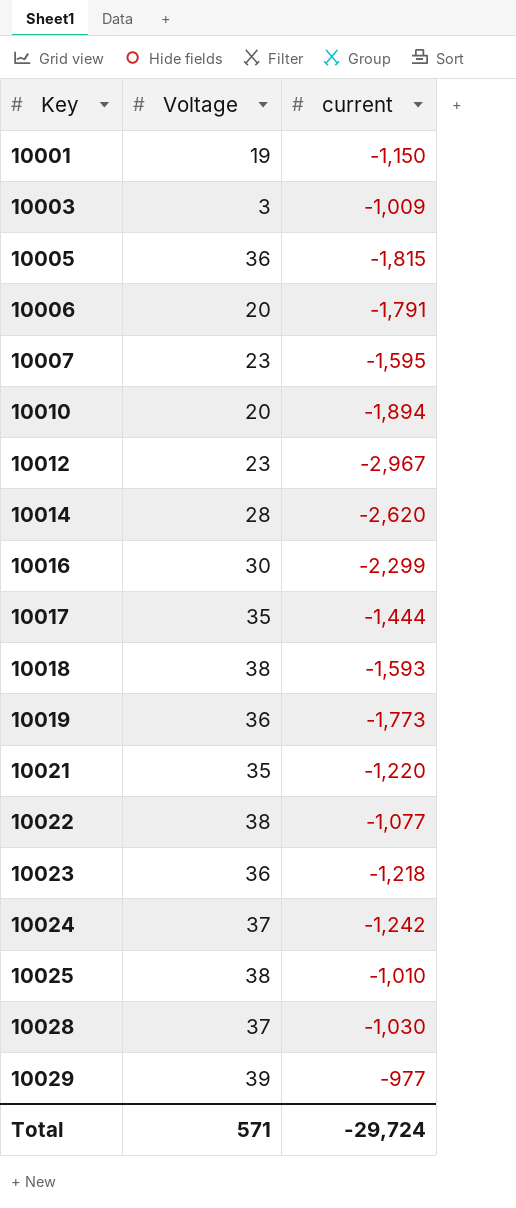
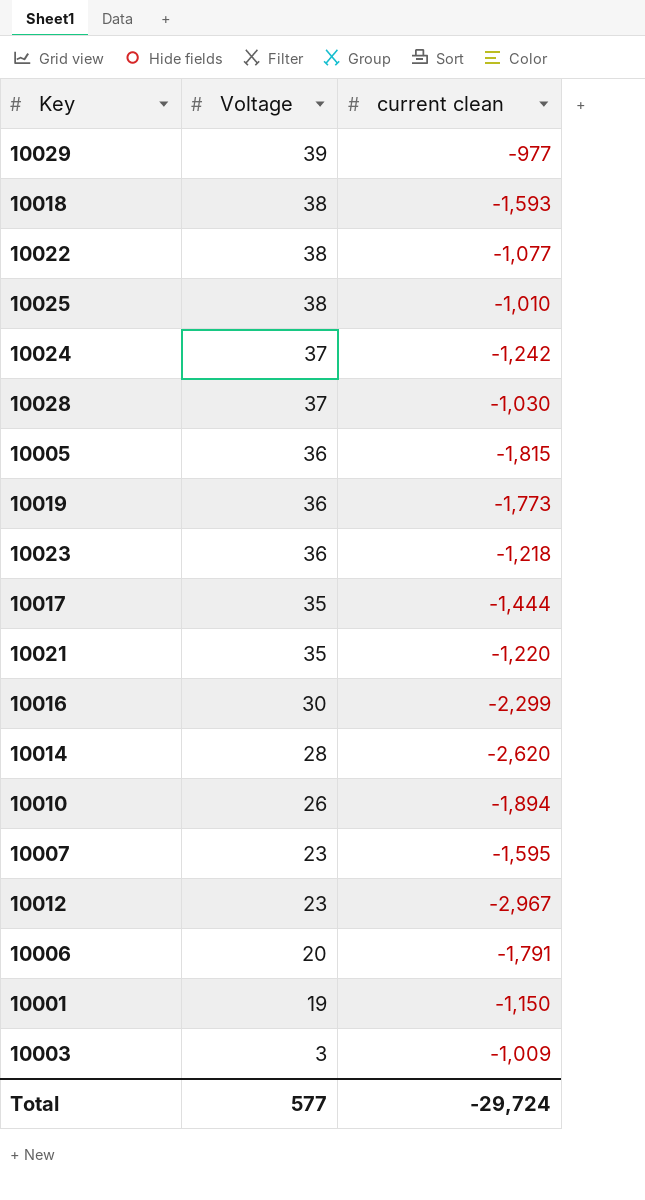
row order: Key ascending -> Voltage descending
column name: current -> current clean
10010 | Voltage: 20 -> 26
Total | Voltage: 571 -> 577

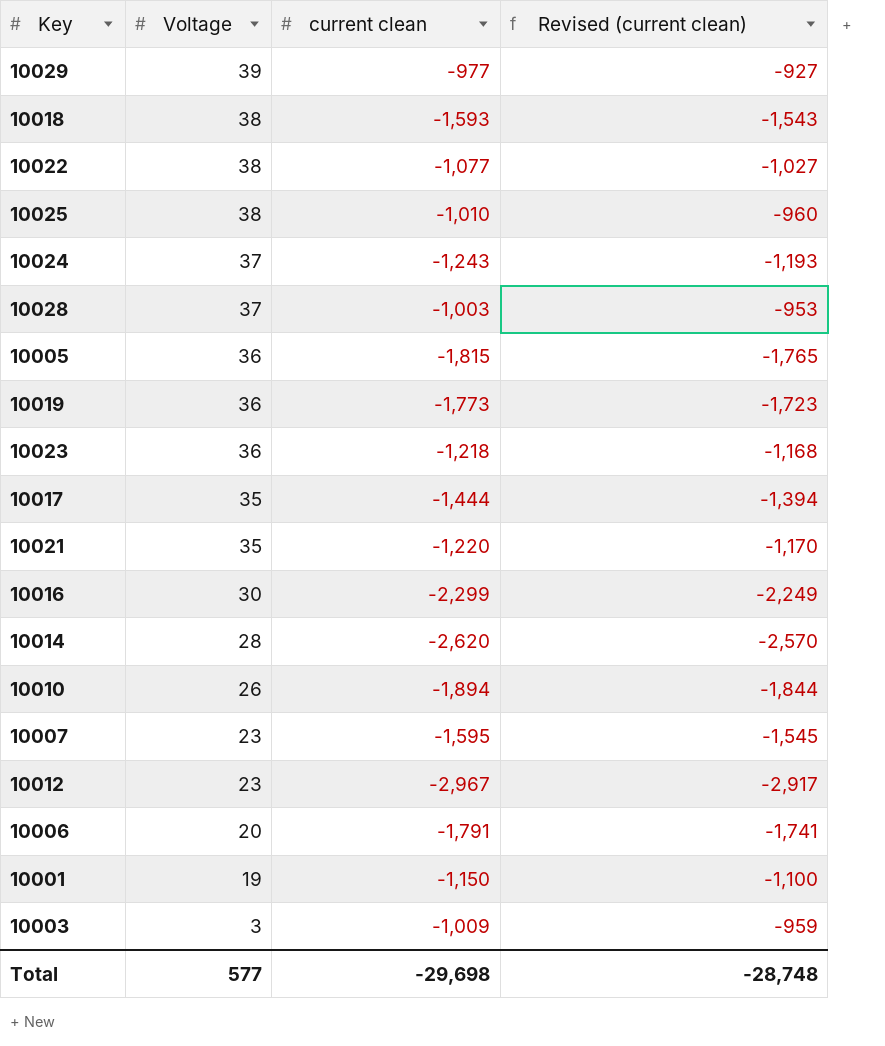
column Revised (current clean) | formula: none -> [current clean] + 50
10024 | current clean: -1,242 -> -1,243
10028 | current clean: -1,030 -> -1,003
Total | current clean: -29,724 -> -29,698

